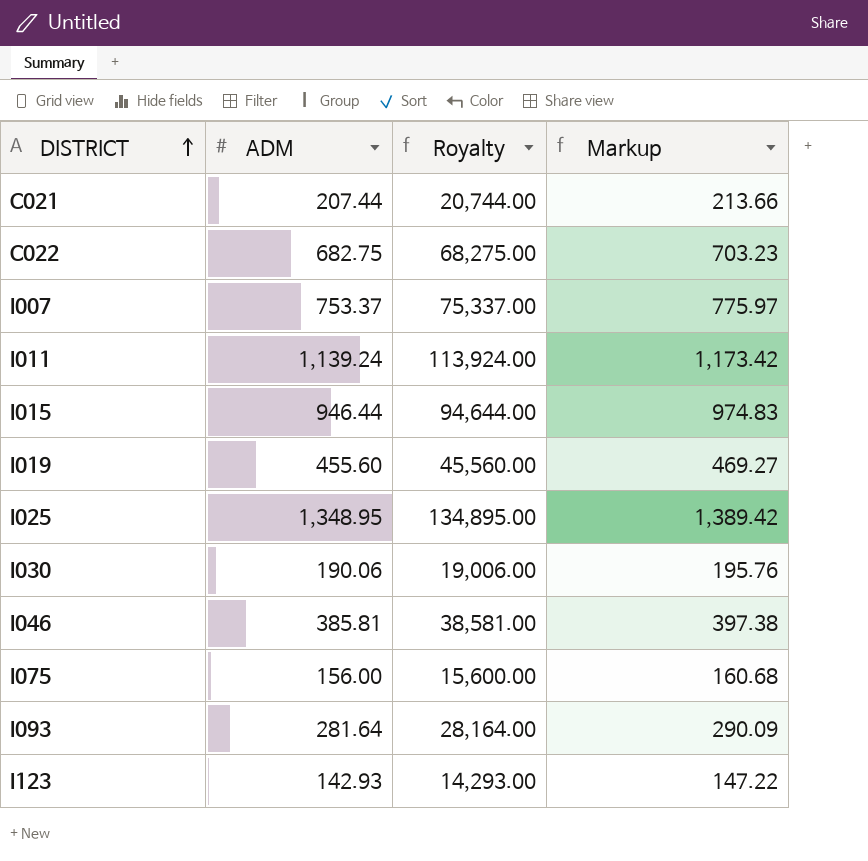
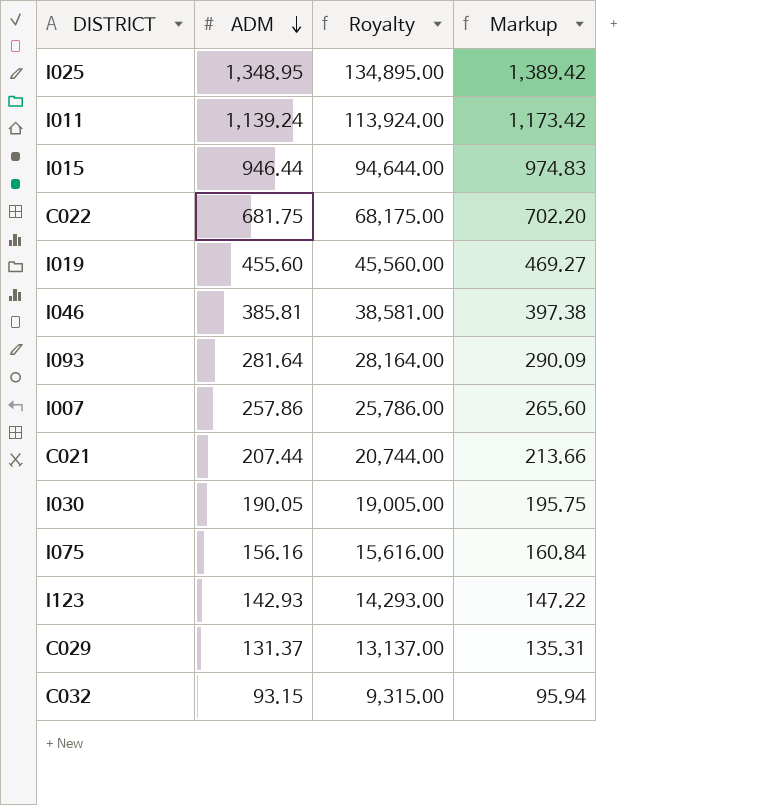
row order: DISTRICT ascending -> ADM descending
C022 | ADM: 682.75 -> 681.75
C022 | Royalty: 68,275.00 -> 68,175.00
C022 | Markup: 703.23 -> 702.20
I007 | ADM: 753.37 -> 257.86
I007 | Royalty: 75,337.00 -> 25,786.00
I007 | Markup: 775.97 -> 265.60
I030 | ADM: 190.06 -> 190.05
I030 | Royalty: 19,006.00 -> 19,005.00
I030 | Markup: 195.76 -> 195.75
I075 | ADM: 156.00 -> 156.16
I075 | Royalty: 15,600.00 -> 15,616.00
I075 | Markup: 160.68 -> 160.84
row C029: none -> 131.37 | 13,137.00 | 135.31
row C032: none -> 93.15 | 9,315.00 | 95.94

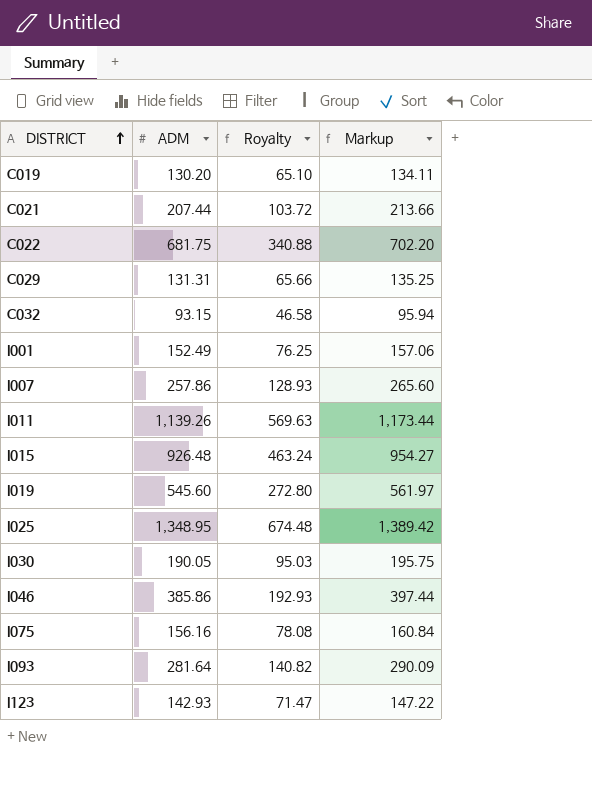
row order: ADM descending -> DISTRICT ascending
column Royalty | formula: [ADM] * 100 -> [ADM] * 0.5
row C019: none -> 130.20 | 65.10 | 134.11
C029 | ADM: 131.37 -> 131.31
C029 | Markup: 135.31 -> 135.25
row I001: none -> 152.49 | 76.25 | 157.06
I011 | ADM: 1,139.24 -> 1,139.26
I011 | Markup: 1,173.42 -> 1,173.44
I015 | ADM: 946.44 -> 926.48
I015 | Markup: 974.83 -> 954.27
I019 | ADM: 455.60 -> 545.60
I019 | Markup: 469.27 -> 561.97
I046 | ADM: 385.81 -> 385.86
I046 | Markup: 397.38 -> 397.44

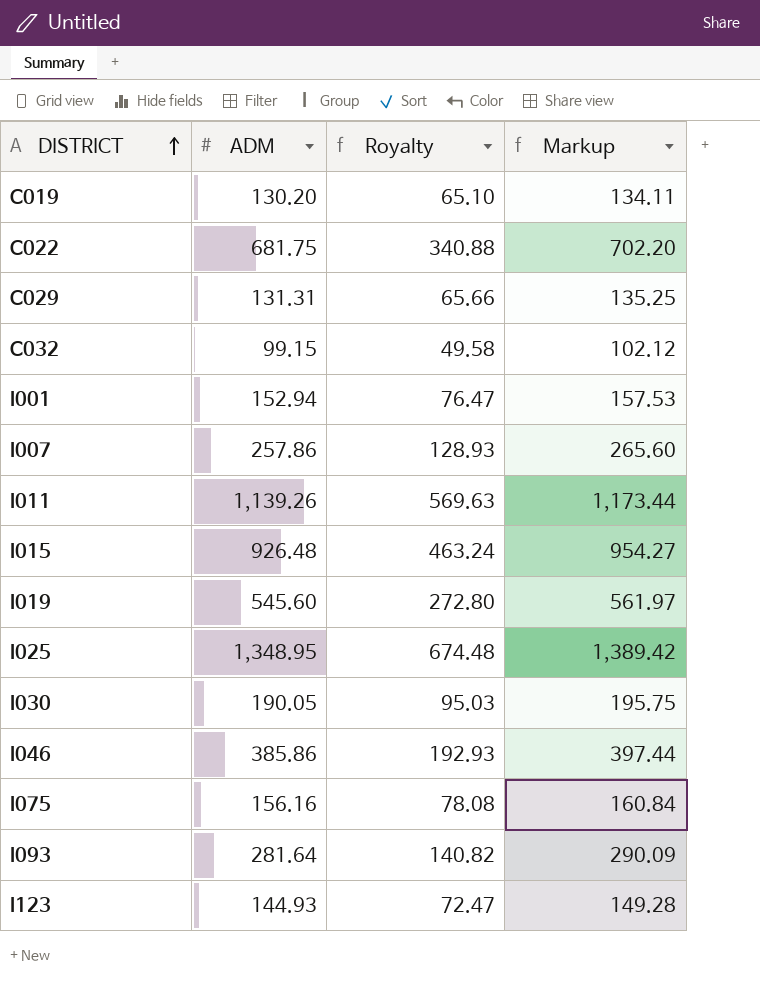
row C021: 207.44 | 103.72 | 213.66 -> none
C032 | ADM: 93.15 -> 99.15
C032 | Royalty: 46.58 -> 49.58
C032 | Markup: 95.94 -> 102.12
I001 | ADM: 152.49 -> 152.94
I001 | Royalty: 76.25 -> 76.47
I001 | Markup: 157.06 -> 157.53
I123 | ADM: 142.93 -> 144.93
I123 | Royalty: 71.47 -> 72.47
I123 | Markup: 147.22 -> 149.28

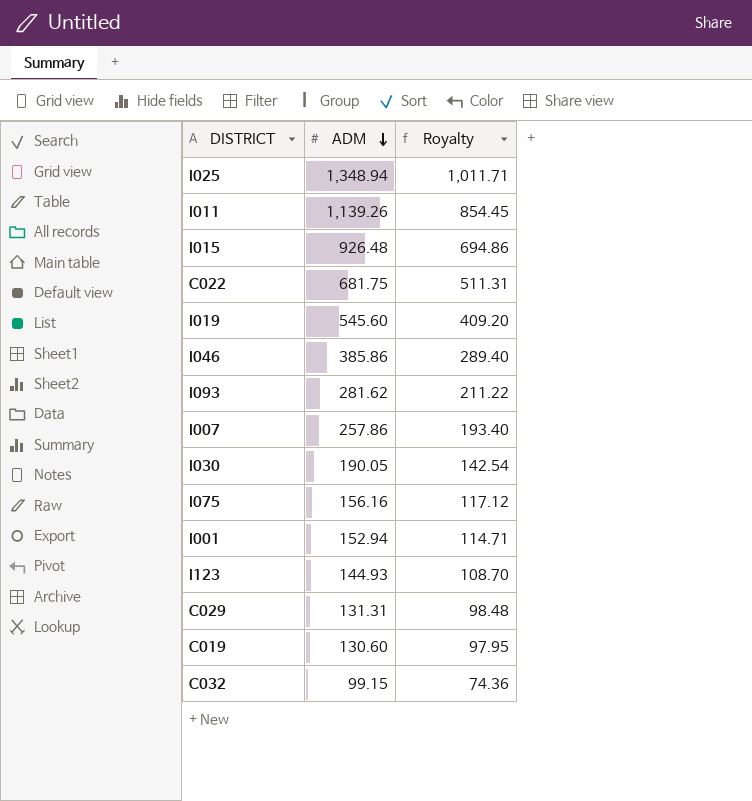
row order: DISTRICT ascending -> ADM descending
column Markup | formula: [ADM] * 1.03 -> none
column Royalty | formula: [ADM] * 0.5 -> [ADM] * 0.75
I025 | ADM: 1,348.95 -> 1,348.94
I093 | ADM: 281.64 -> 281.62
C019 | ADM: 130.20 -> 130.60

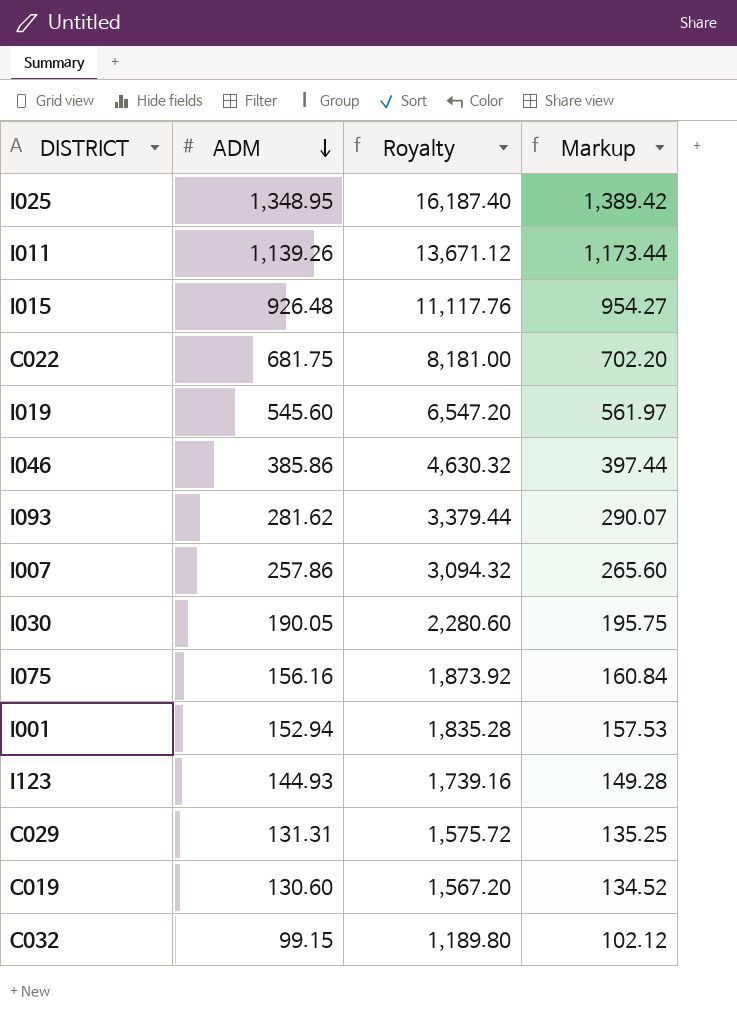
column Royalty | formula: [ADM] * 0.75 -> [ADM] * 12
column Markup | formula: none -> [ADM] * 1.03
I025 | ADM: 1,348.94 -> 1,348.95

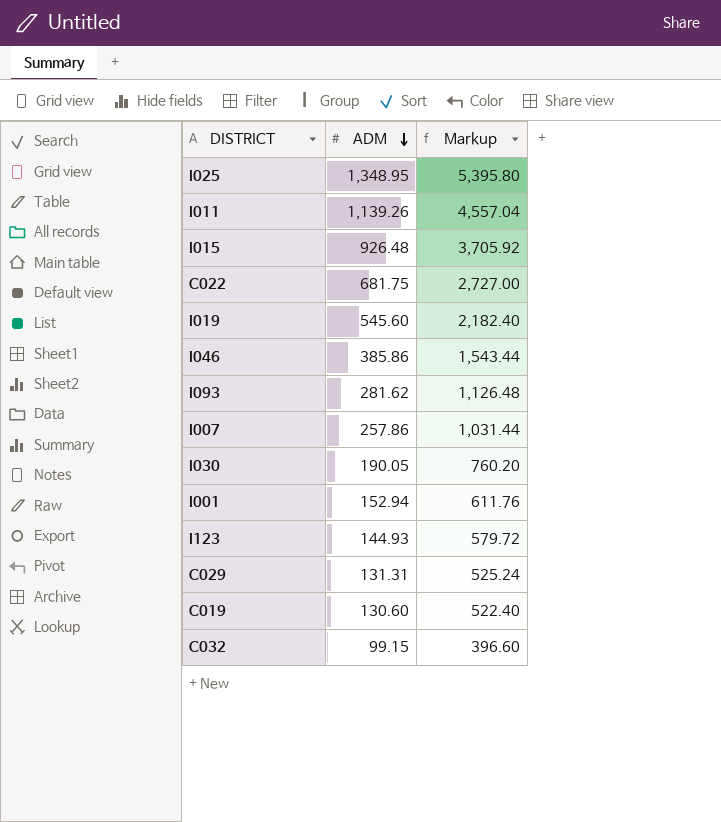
column Royalty | formula: [ADM] * 12 -> none
column Markup | formula: [ADM] * 1.03 -> [ADM] * 4
row I075: 156.16 | 1,873.92 | 160.84 -> none

